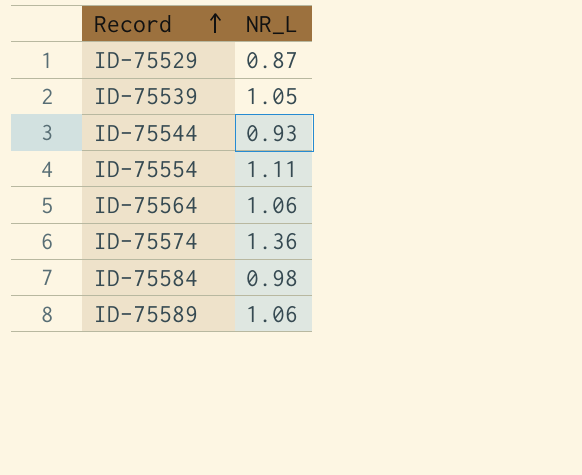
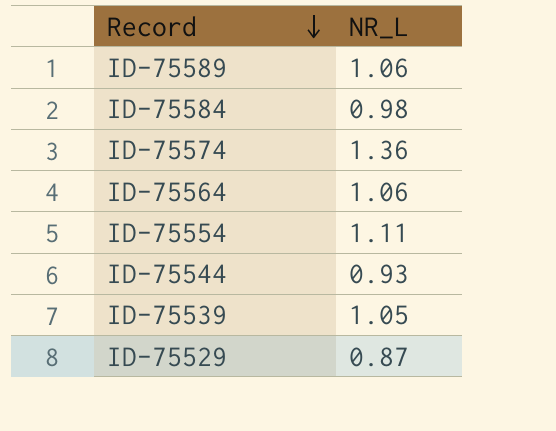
row order: Record ascending -> Record descending

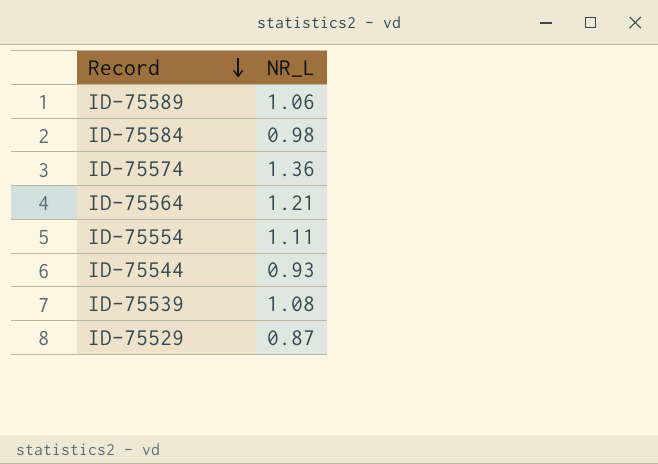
ID-75564 | NR_L: 1.06 -> 1.21
ID-75539 | NR_L: 1.05 -> 1.08

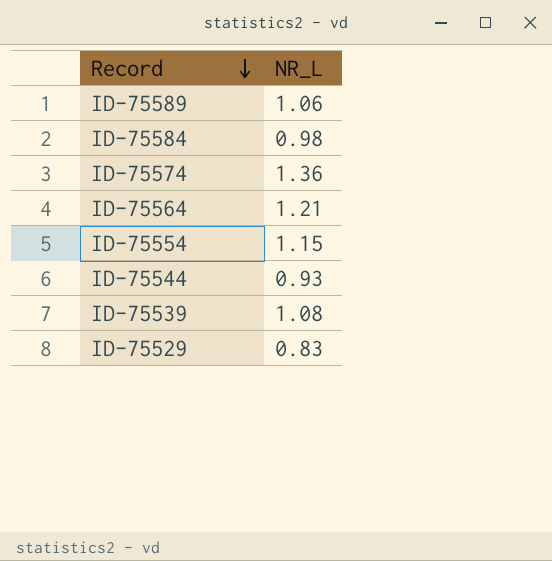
ID-75554 | NR_L: 1.11 -> 1.15
ID-75529 | NR_L: 0.87 -> 0.83

